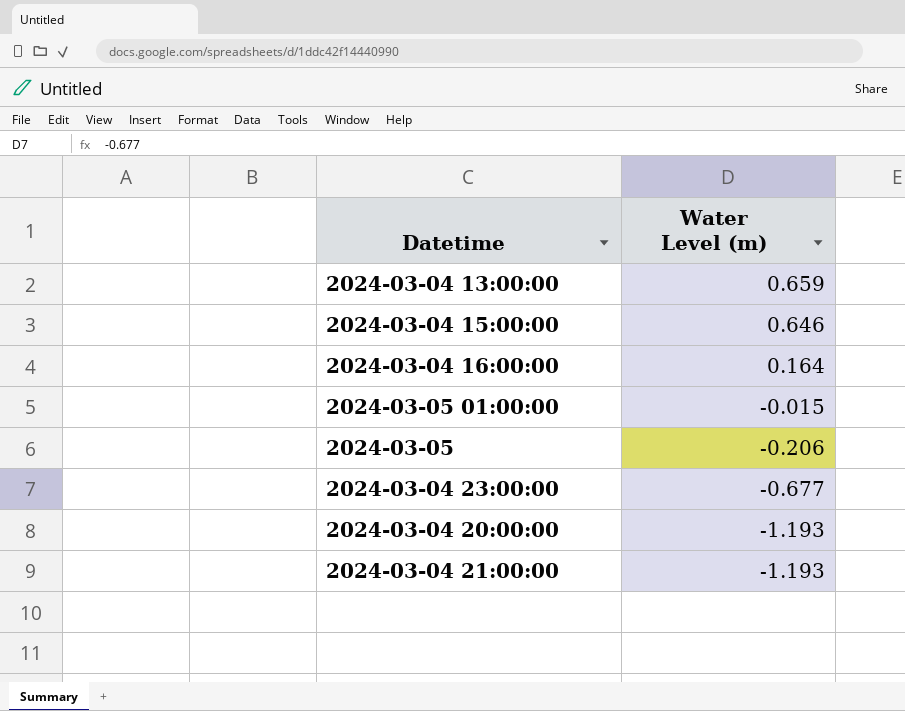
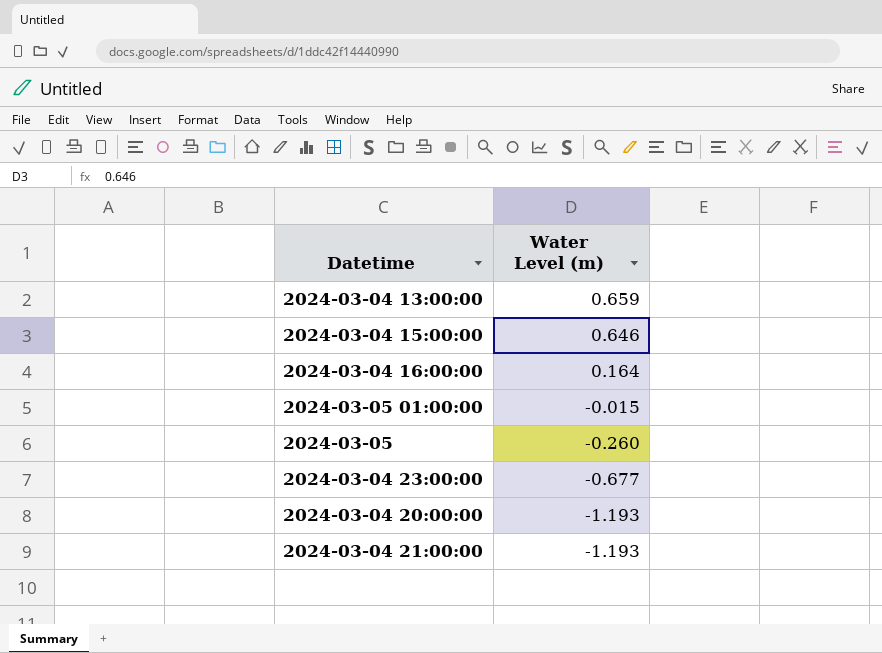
2024-03-05 | Water Level (m): -0.206 -> -0.260

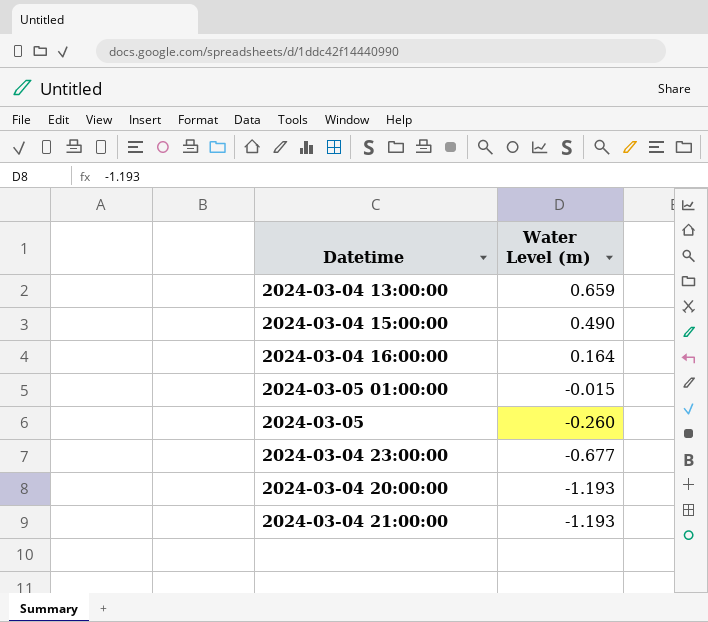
2024-03-04 15:00:00 | Water Level (m): 0.646 -> 0.490

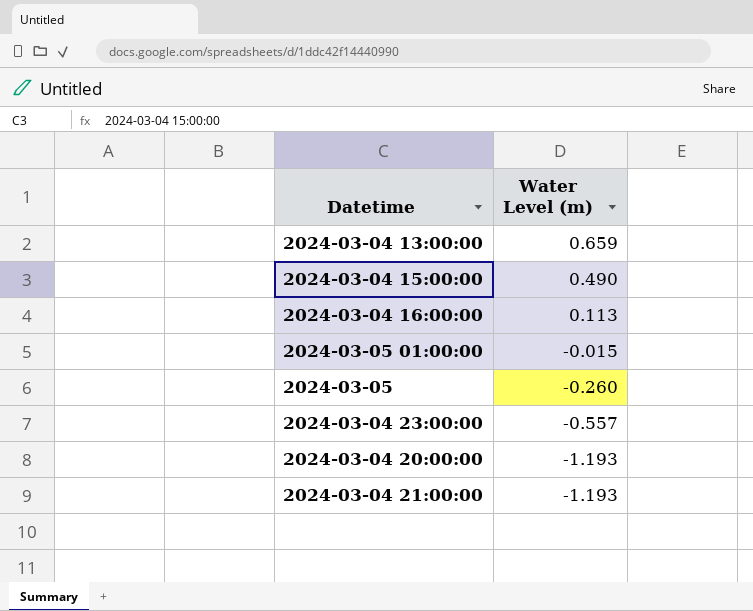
2024-03-04 16:00:00 | Water Level (m): 0.164 -> 0.113
2024-03-04 23:00:00 | Water Level (m): -0.677 -> -0.557

